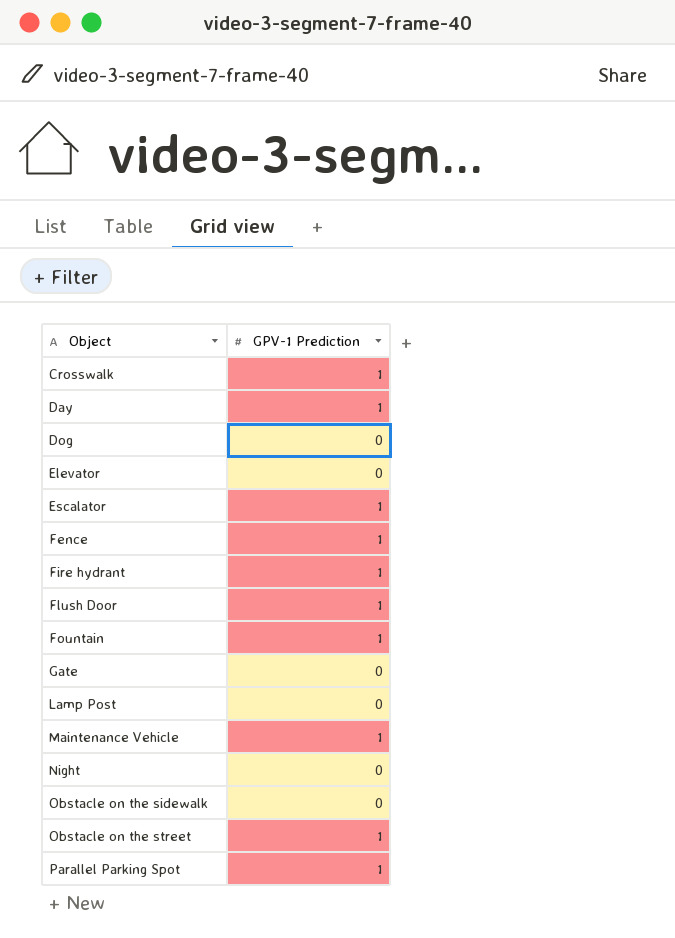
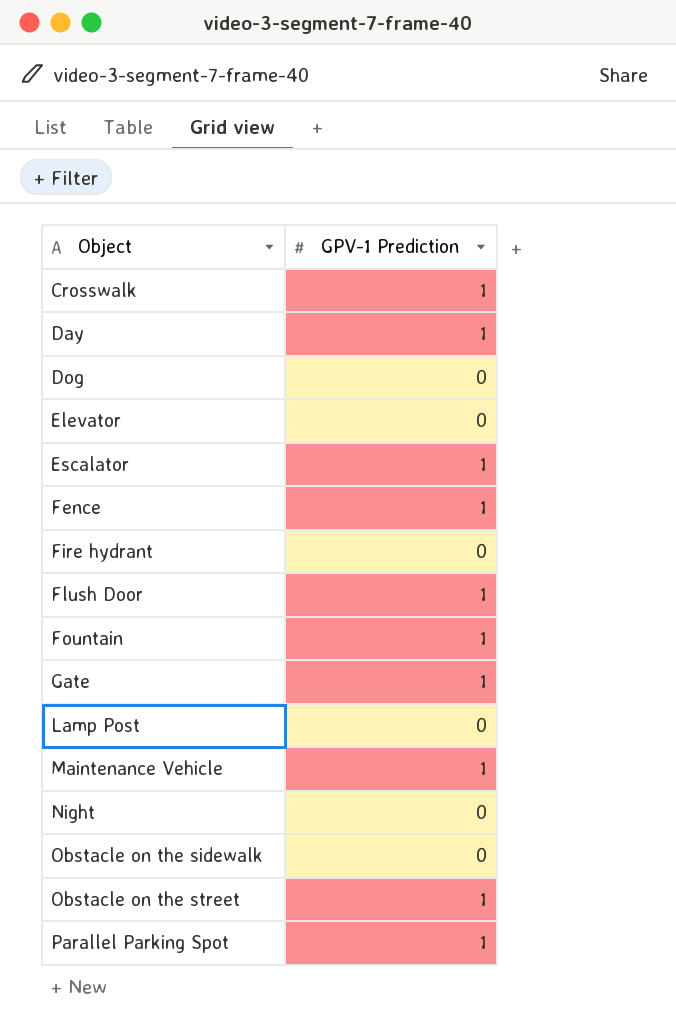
Fire hydrant | GPV-1 Prediction: 1 -> 0
Gate | GPV-1 Prediction: 0 -> 1

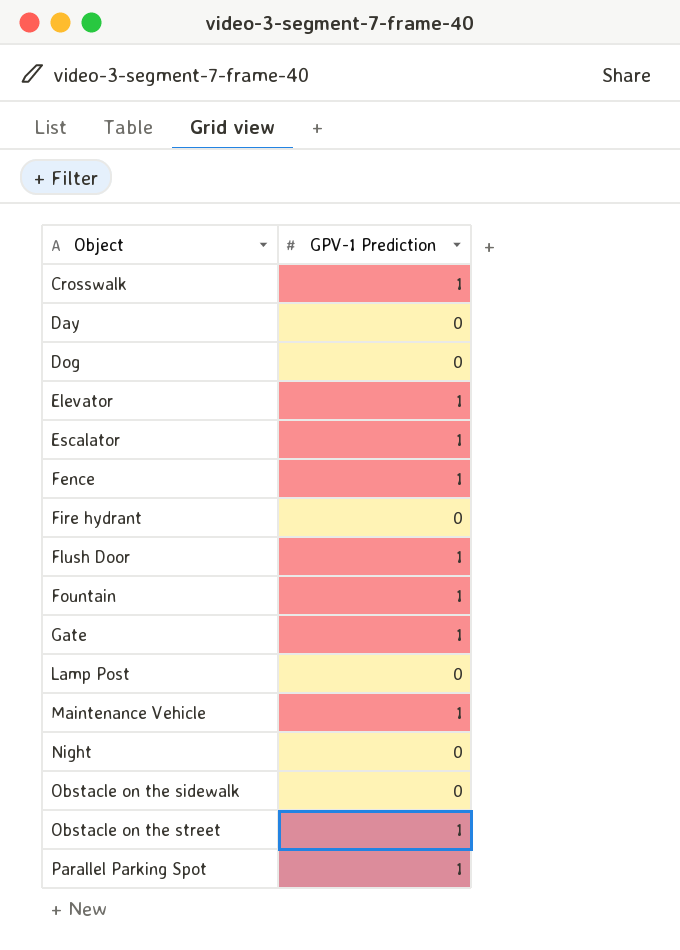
Day | GPV-1 Prediction: 1 -> 0
Elevator | GPV-1 Prediction: 0 -> 1

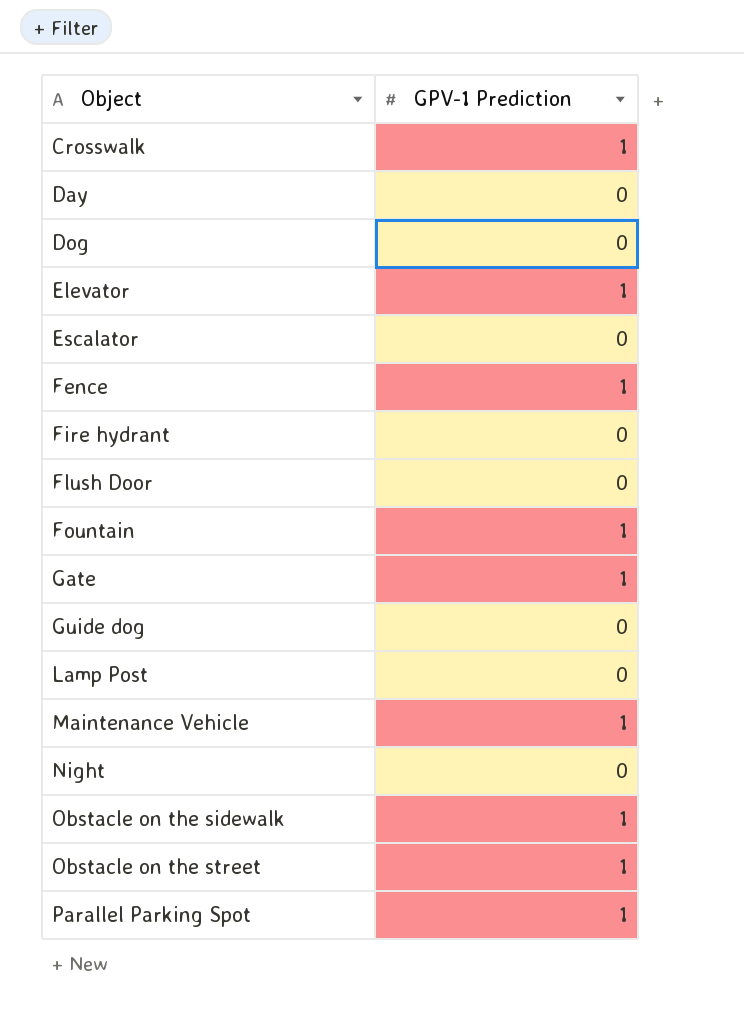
Escalator | GPV-1 Prediction: 1 -> 0
Flush Door | GPV-1 Prediction: 1 -> 0
row Guide dog: none -> 0
Obstacle on the sidewalk | GPV-1 Prediction: 0 -> 1

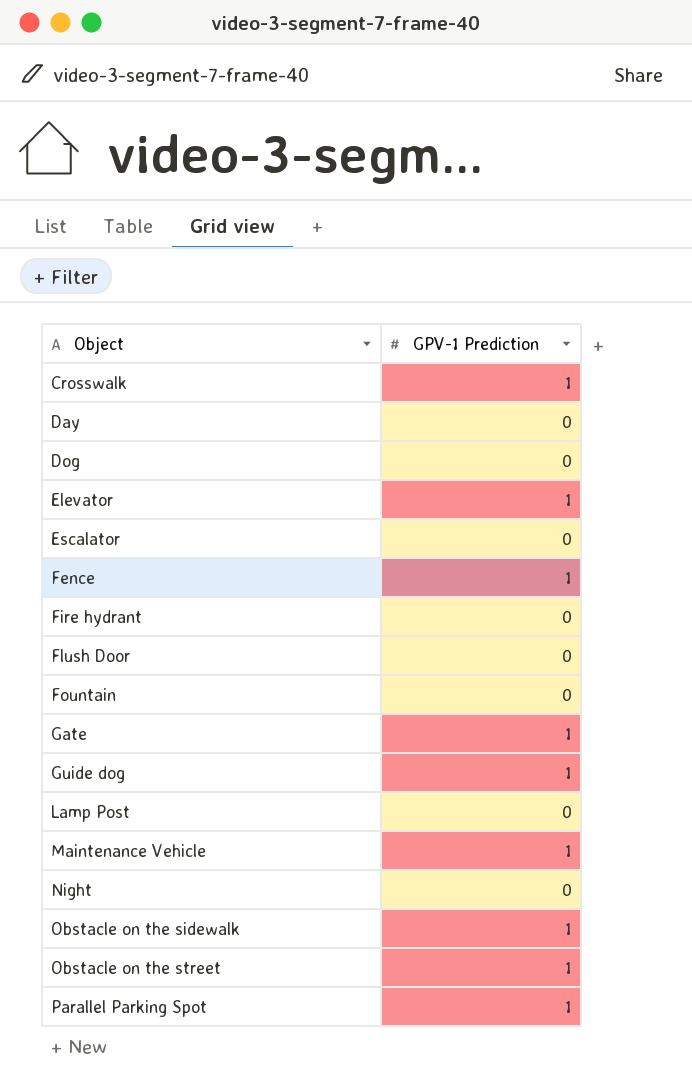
Fountain | GPV-1 Prediction: 1 -> 0
Guide dog | GPV-1 Prediction: 0 -> 1

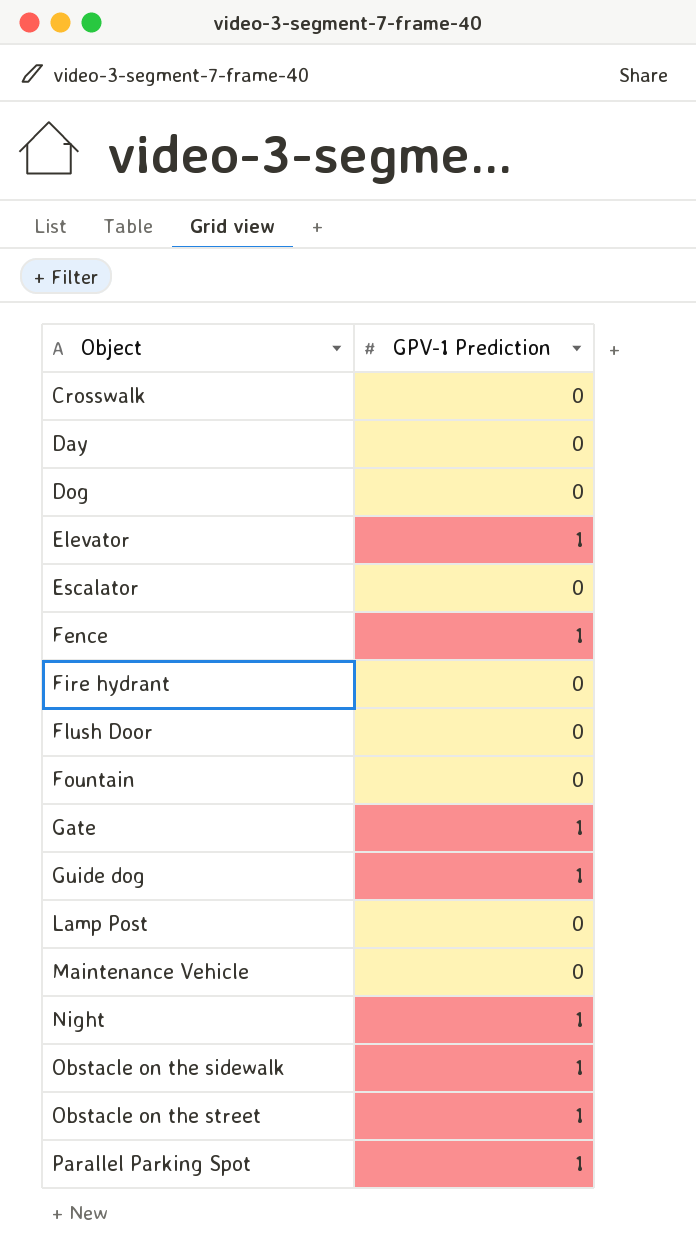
Crosswalk | GPV-1 Prediction: 1 -> 0
Maintenance Vehicle | GPV-1 Prediction: 1 -> 0
Night | GPV-1 Prediction: 0 -> 1

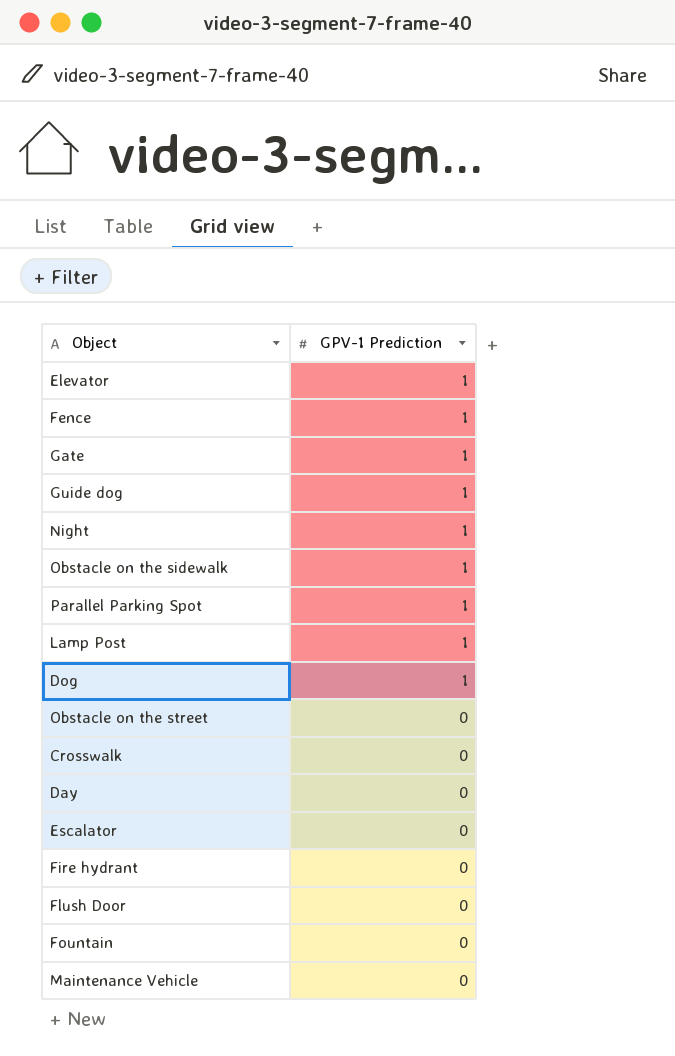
row order: Object ascending -> GPV-1 Prediction descending
Lamp Post | GPV-1 Prediction: 0 -> 1
Dog | GPV-1 Prediction: 0 -> 1
Obstacle on the street | GPV-1 Prediction: 1 -> 0

